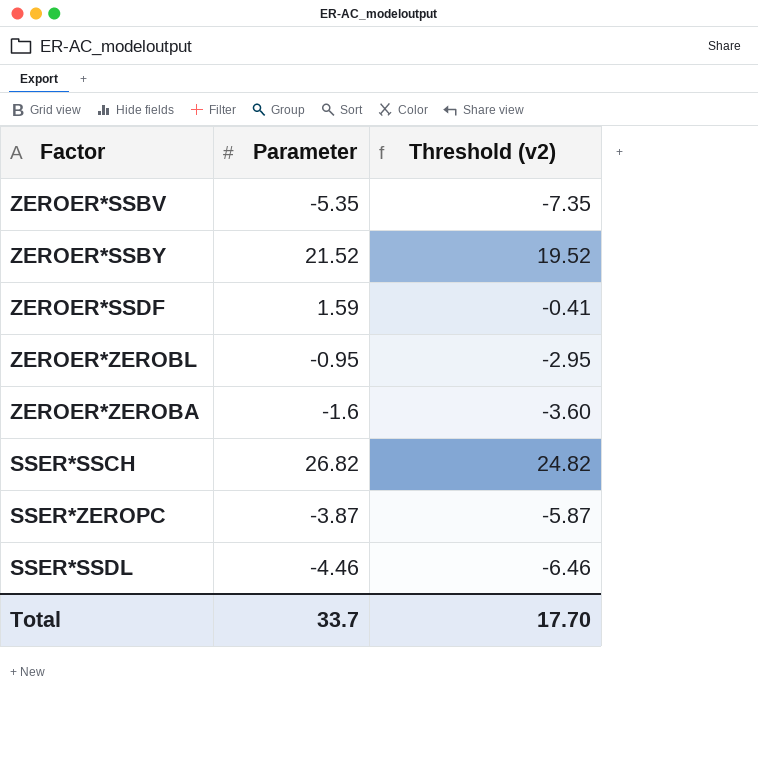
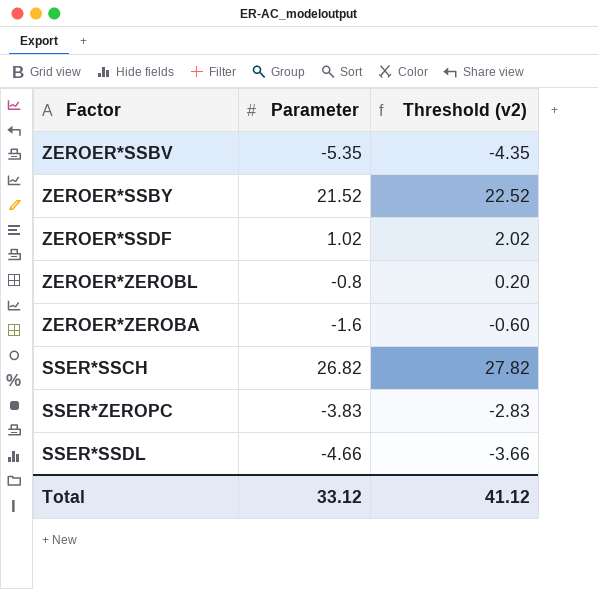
column Threshold (v2) | formula: [Parameter] - 2 -> [Parameter] + 1
ZEROER*SSDF | Parameter: 1.59 -> 1.02
ZEROER*ZEROBL | Parameter: -0.95 -> -0.8
SSER*ZEROPC | Parameter: -3.87 -> -3.83
SSER*SSDL | Parameter: -4.46 -> -4.66
Total | Parameter: 33.7 -> 33.12
Total | Threshold (v2): 17.70 -> 41.12

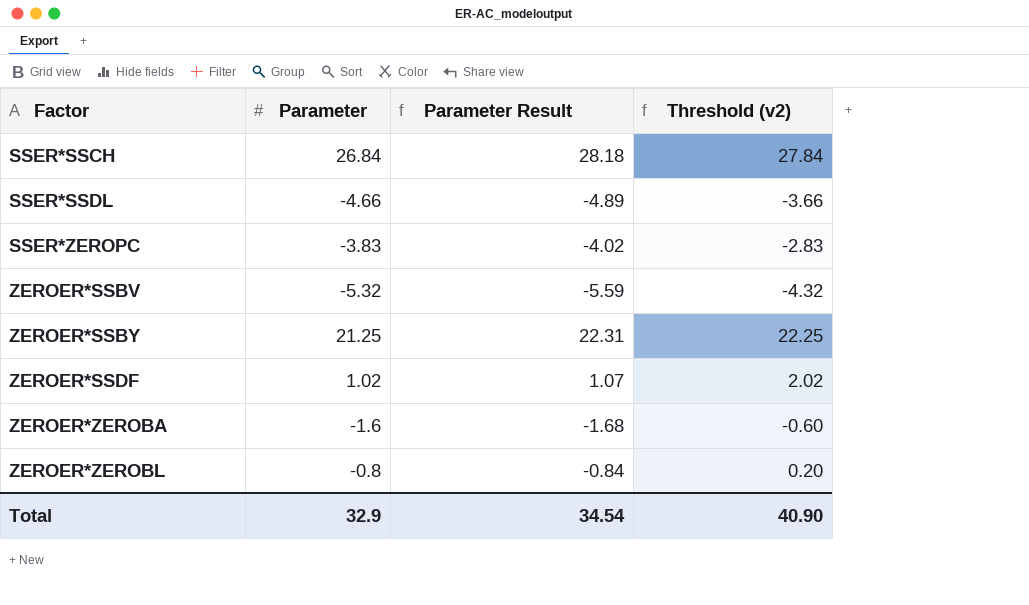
row order: none -> Factor ascending
column Parameter Result | formula: none -> [Parameter] * 1.05
SSER*SSCH | Parameter: 26.82 -> 26.84
SSER*SSCH | Threshold (v2): 27.82 -> 27.84
ZEROER*SSBV | Parameter: -5.35 -> -5.32
ZEROER*SSBV | Threshold (v2): -4.35 -> -4.32
ZEROER*SSBY | Parameter: 21.52 -> 21.25
ZEROER*SSBY | Threshold (v2): 22.52 -> 22.25
Total | Parameter: 33.12 -> 32.9
Total | Threshold (v2): 41.12 -> 40.90

